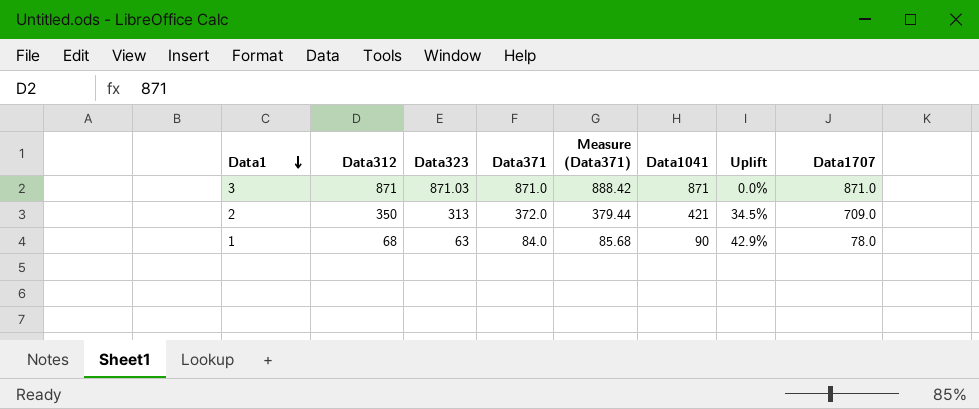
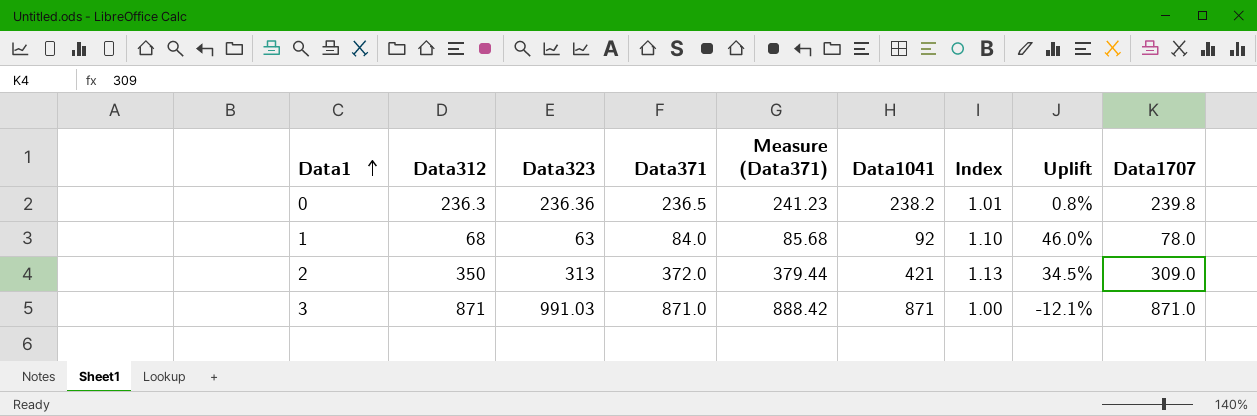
row order: Data1 descending -> Data1 ascending
column Index | formula: none -> [Data1041] / [Data371]
row 0: none -> 236.3 | 236.36 | 236.5 | 241.23 | 238.2 | 1.01 | 0.8% | 239.8
1 | Data1041: 90 -> 92
1 | Uplift: 42.9% -> 46.0%
2 | Data1707: 709.0 -> 309.0
3 | Data323: 871.03 -> 991.03
3 | Uplift: 0.0% -> -12.1%

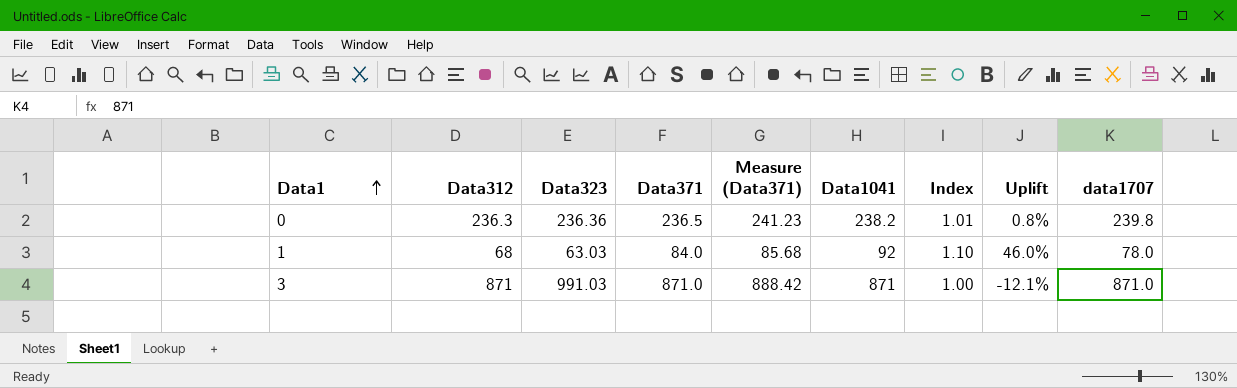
column name: Data1707 -> data1707
row 2: 350 | 313 | 372.0 | 379.44 | 421 | 1.13 | 34.5% | 309.0 -> none
1 | Data323: 63 -> 63.03

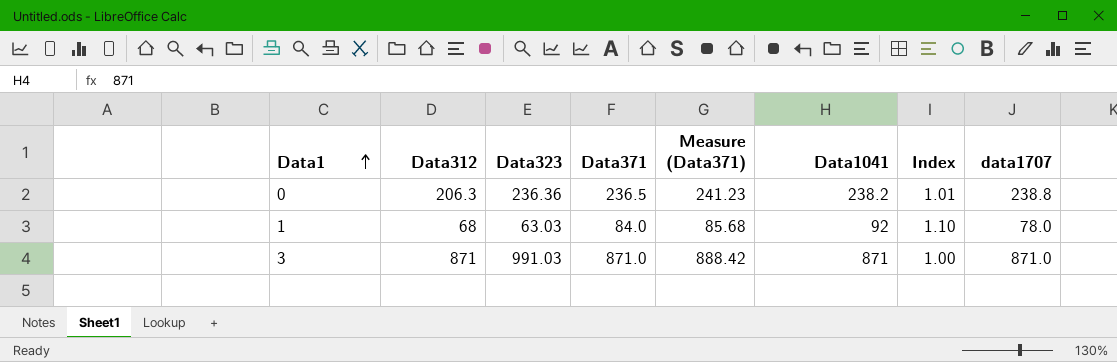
column Uplift | formula: ([Data1041] - [Data323]) / [Data323] -> none
0 | Data312: 236.3 -> 206.3
0 | data1707: 239.8 -> 238.8

